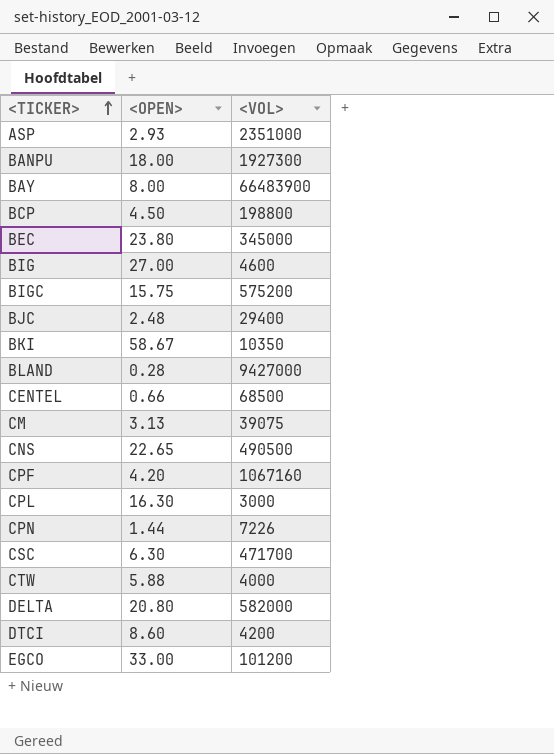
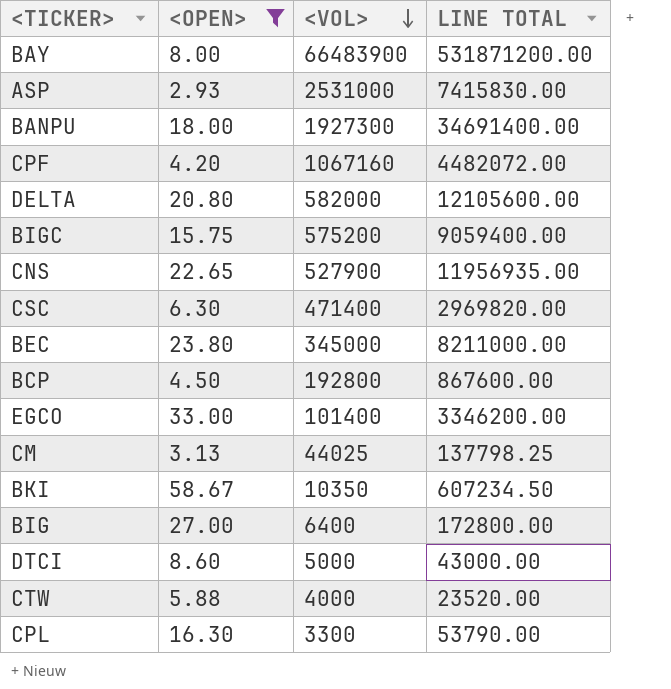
filter: none -> <OPEN> >= 2.93
row order: <TICKER> ascending -> <VOL> descending
column LINE TOTAL | formula: none -> [<OPEN>] * [<VOL>]
ASP | <VOL>: 2351000 -> 2531000
CNS | <VOL>: 490500 -> 527900
CSC | <VOL>: 471700 -> 471400
BCP | <VOL>: 198800 -> 192800
EGCO | <VOL>: 101200 -> 101400
CM | <VOL>: 39075 -> 44025
BIG | <VOL>: 4600 -> 6400
DTCI | <VOL>: 4200 -> 5000
CPL | <VOL>: 3000 -> 3300

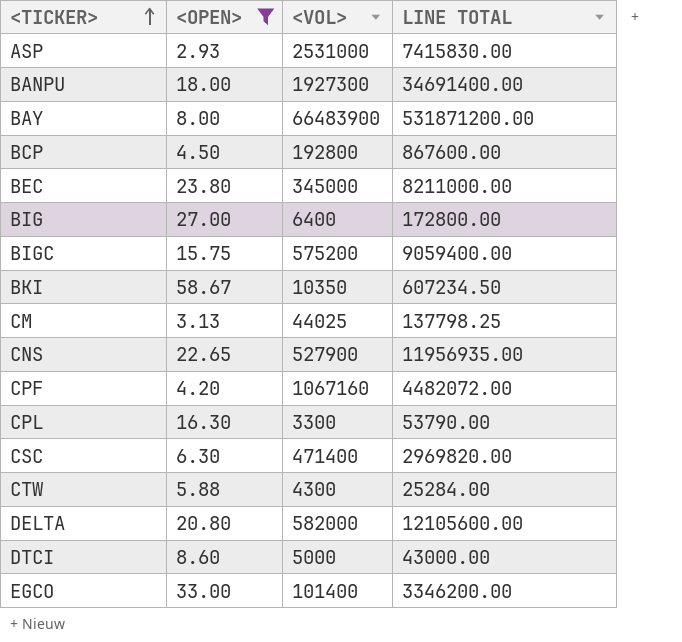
row order: <VOL> descending -> <TICKER> ascending
CTW | <VOL>: 4000 -> 4300
CTW | LINE TOTAL: 23520.00 -> 25284.00

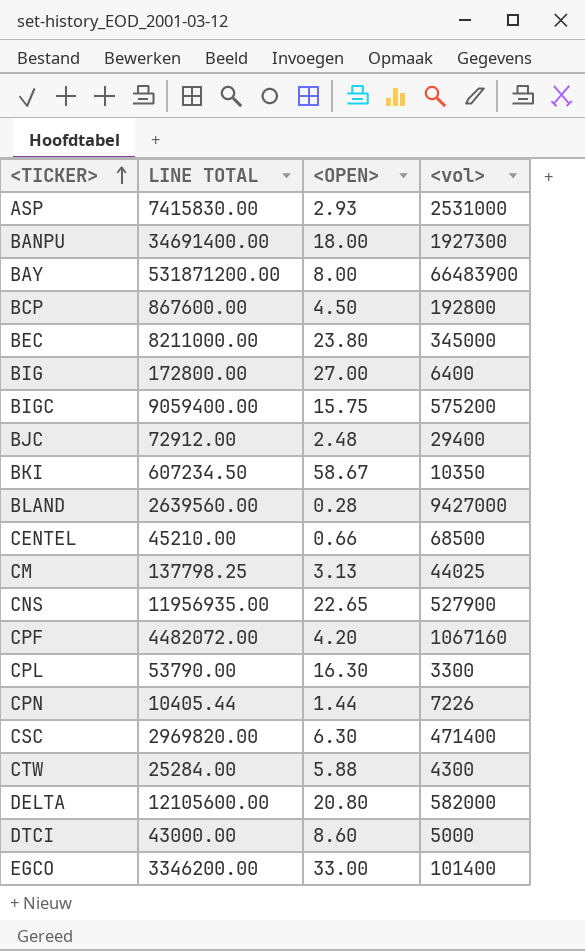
filter: <OPEN> >= 2.93 -> none
column LINE TOTAL | position: 4 -> 2
column name: <VOL> -> <vol>

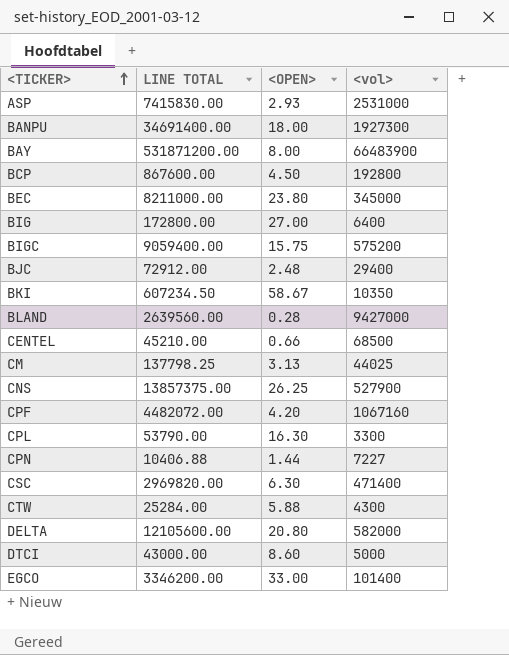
CNS | LINE TOTAL: 11956935.00 -> 13857375.00
CNS | <OPEN>: 22.65 -> 26.25
CPN | LINE TOTAL: 10405.44 -> 10406.88
CPN | <vol>: 7226 -> 7227

